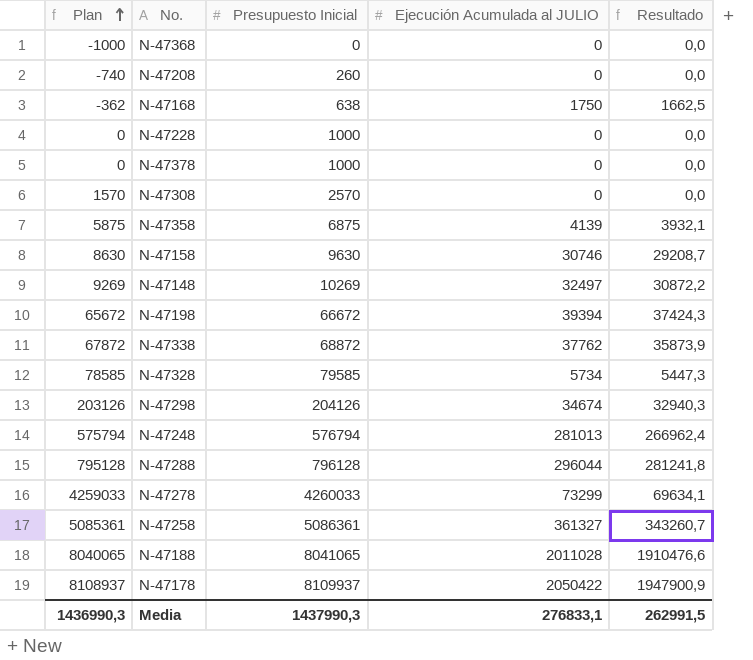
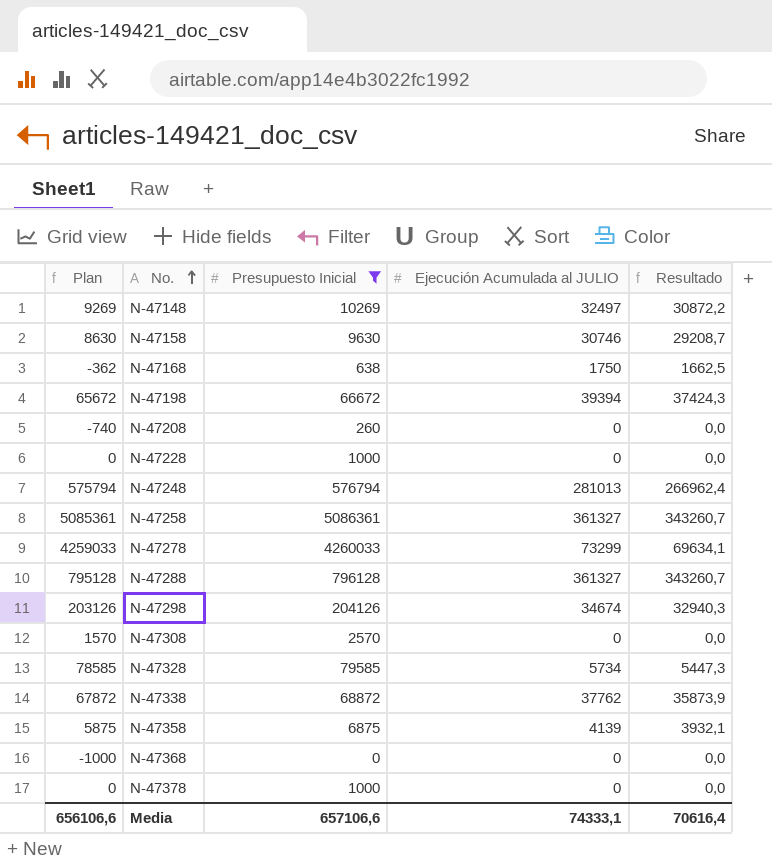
filter: none -> Presupuesto Inicial <= 5086361
row order: Plan ascending -> No. ascending
N-47288 | Ejecución Acumulada al JULIO: 296044 -> 361327
N-47288 | Resultado: 281241,8 -> 343260,7
Media | Plan: 1436990,3 -> 656106,6
Media | Presupuesto Inicial: 1437990,3 -> 657106,6
Media | Ejecución Acumulada al JULIO: 276833,1 -> 74333,1
Media | Resultado: 262991,5 -> 70616,4

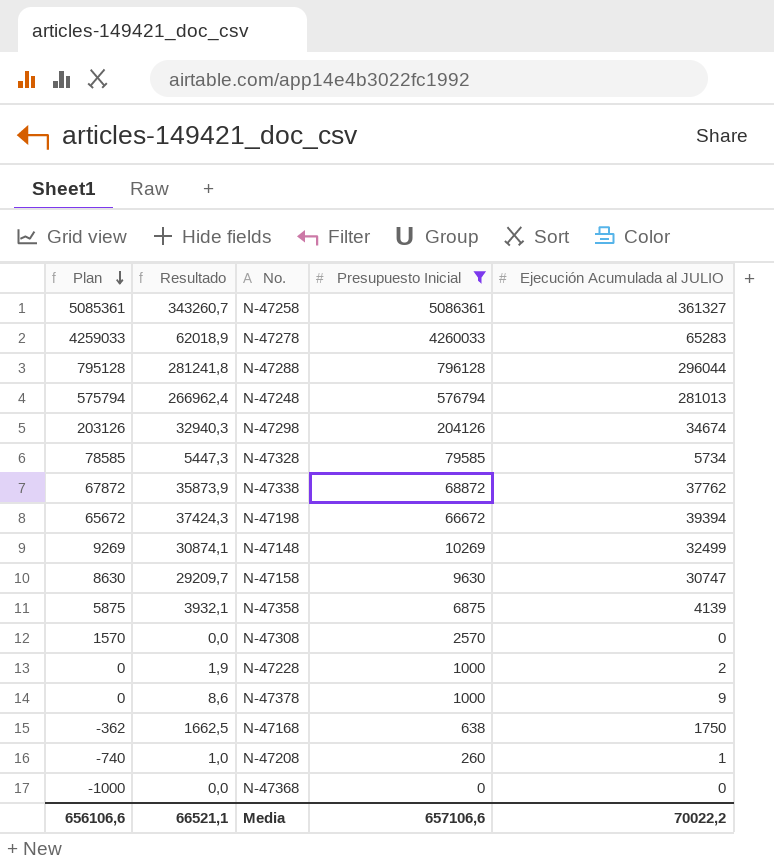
row order: No. ascending -> Plan descending
column Resultado | position: 5 -> 2
N-47278 | Resultado: 69634,1 -> 62018,9
N-47278 | Ejecución Acumulada al JULIO: 73299 -> 65283
N-47288 | Resultado: 343260,7 -> 281241,8
N-47288 | Ejecución Acumulada al JULIO: 361327 -> 296044
N-47148 | Resultado: 30872,2 -> 30874,1
N-47148 | Ejecución Acumulada al JULIO: 32497 -> 32499
N-47158 | Resultado: 29208,7 -> 29209,7
N-47158 | Ejecución Acumulada al JULIO: 30746 -> 30747
N-47228 | Resultado: 0,0 -> 1,9
N-47228 | Ejecución Acumulada al JULIO: 0 -> 2
N-47378 | Resultado: 0,0 -> 8,6
N-47378 | Ejecución Acumulada al JULIO: 0 -> 9
N-47208 | Resultado: 0,0 -> 1,0
N-47208 | Ejecución Acumulada al JULIO: 0 -> 1
Media | Resultado: 70616,4 -> 66521,1
Media | Ejecución Acumulada al JULIO: 74333,1 -> 70022,2

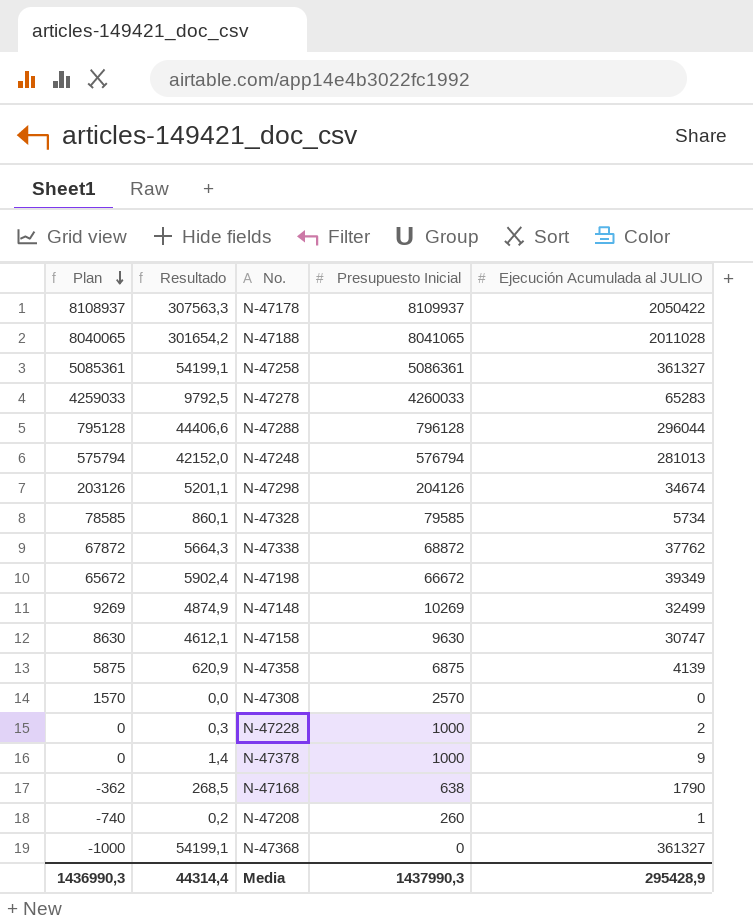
filter: Presupuesto Inicial <= 5086361 -> none
column Resultado | formula: [Ejecución Acumulada al JULIO] * 0,95 -> [Ejecución Acumulada al JULIO] * 0,15
N-47198 | Ejecución Acumulada al JULIO: 39394 -> 39349
N-47168 | Ejecución Acumulada al JULIO: 1750 -> 1790
N-47368 | Ejecución Acumulada al JULIO: 0 -> 361327
Media | Plan: 656106,6 -> 1436990,3
Media | Resultado: 66521,1 -> 44314,4
Media | Presupuesto Inicial: 657106,6 -> 1437990,3
Media | Ejecución Acumulada al JULIO: 70022,2 -> 295428,9

